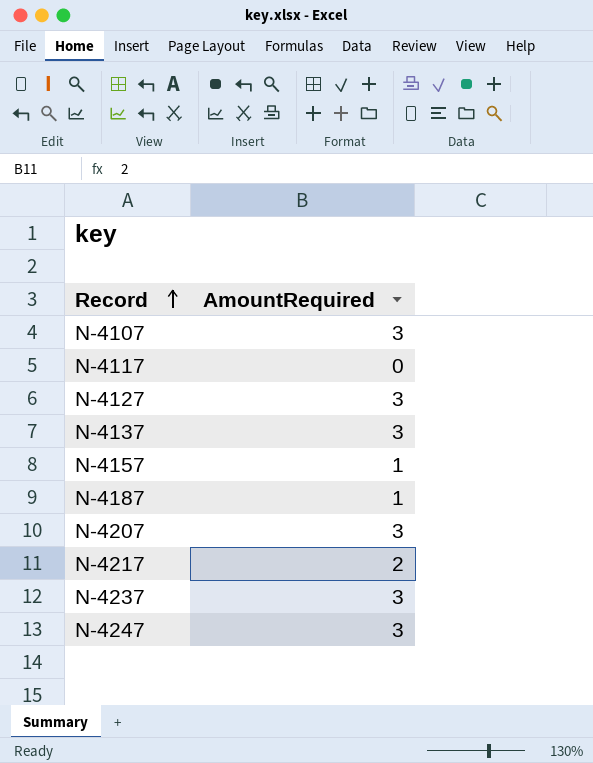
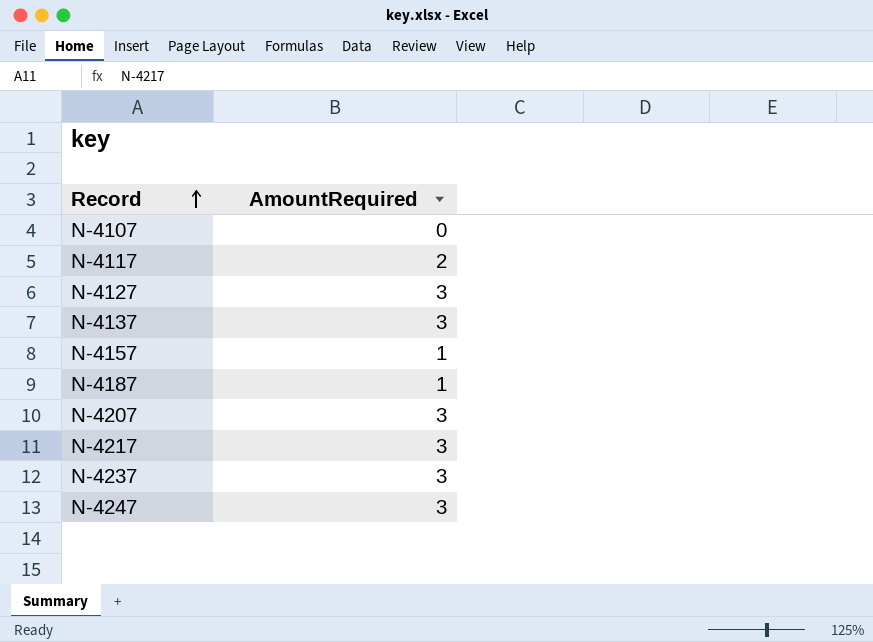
N-4107 | AmountRequired: 3 -> 0
N-4117 | AmountRequired: 0 -> 2
N-4217 | AmountRequired: 2 -> 3

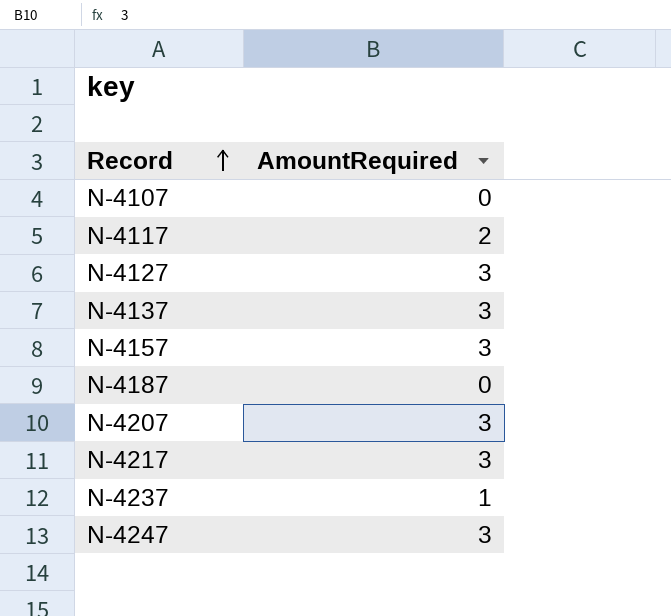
N-4157 | AmountRequired: 1 -> 3
N-4187 | AmountRequired: 1 -> 0
N-4237 | AmountRequired: 3 -> 1

